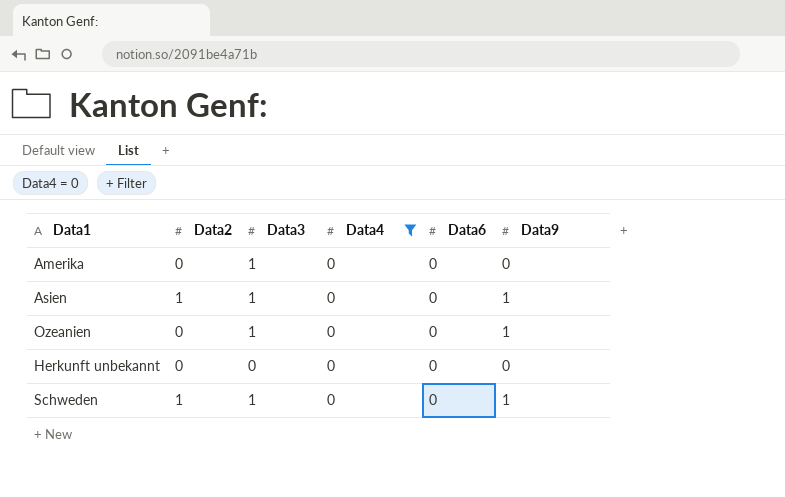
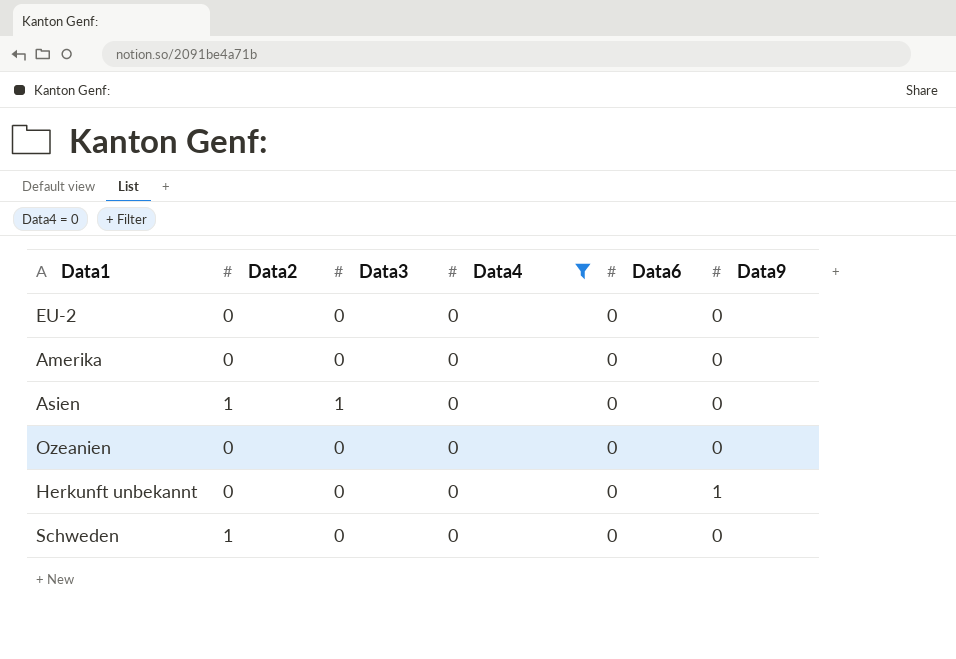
row EU-2: none -> 0 | 0 | 0 | 0 | 0
Amerika | Data3: 1 -> 0
Asien | Data9: 1 -> 0
Ozeanien | Data3: 1 -> 0
Ozeanien | Data9: 1 -> 0
Herkunft unbekannt | Data9: 0 -> 1
Schweden | Data3: 1 -> 0
Schweden | Data9: 1 -> 0

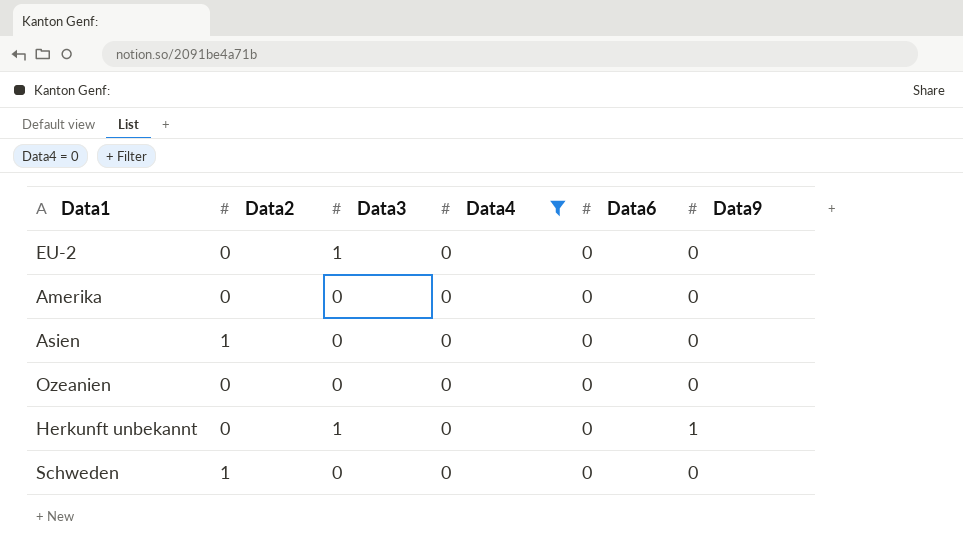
EU-2 | Data3: 0 -> 1
Asien | Data3: 1 -> 0
Herkunft unbekannt | Data3: 0 -> 1

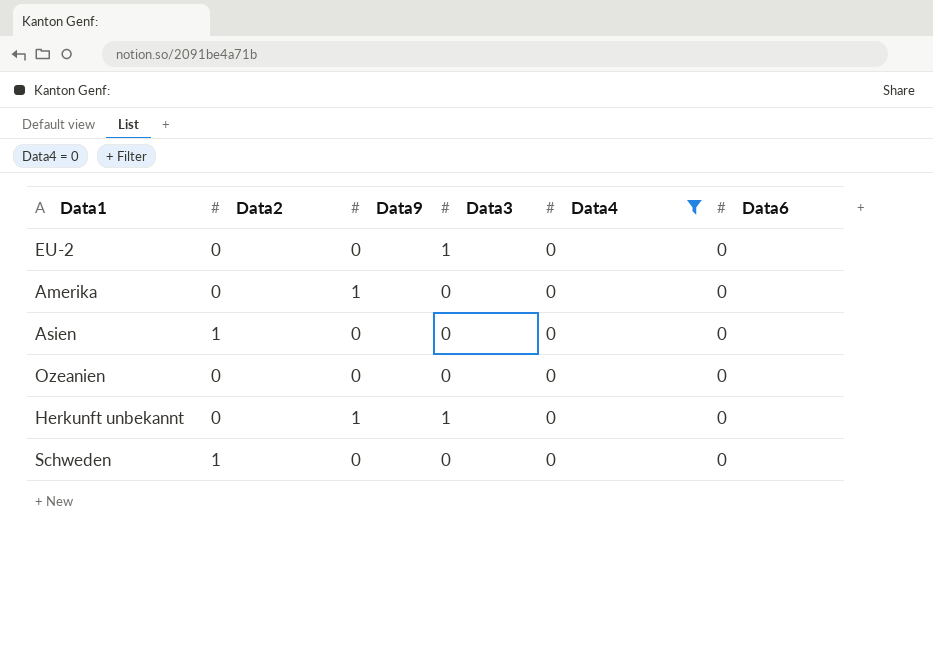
column Data9 | position: 6 -> 3
Amerika | Data9: 0 -> 1

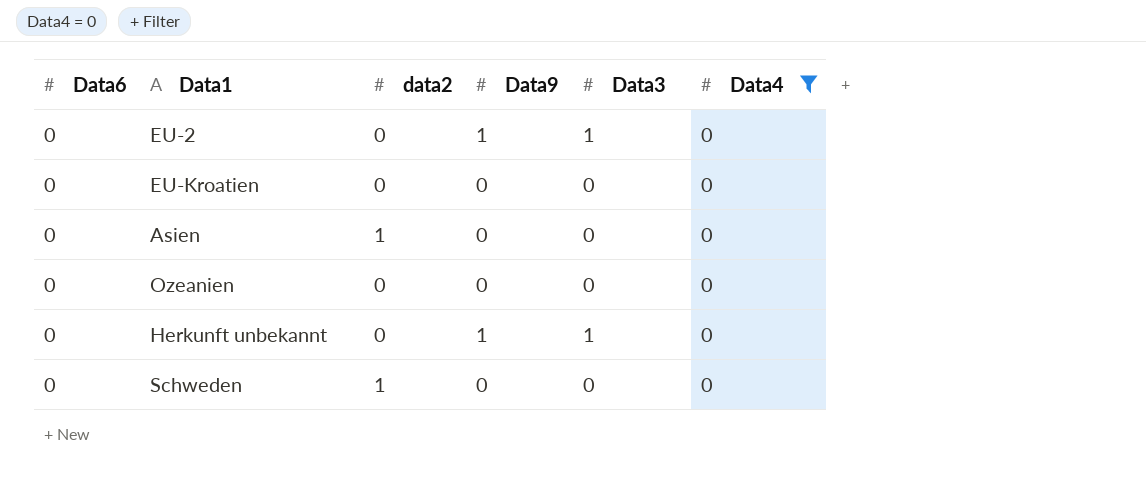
column Data6 | position: 6 -> 1
column name: Data2 -> data2
row Amerika: 0 | 1 | 0 | 0 | 0 -> none
EU-2 | Data9: 0 -> 1
row EU-Kroatien: none -> 0 | 0 | 0 | 0 | 0

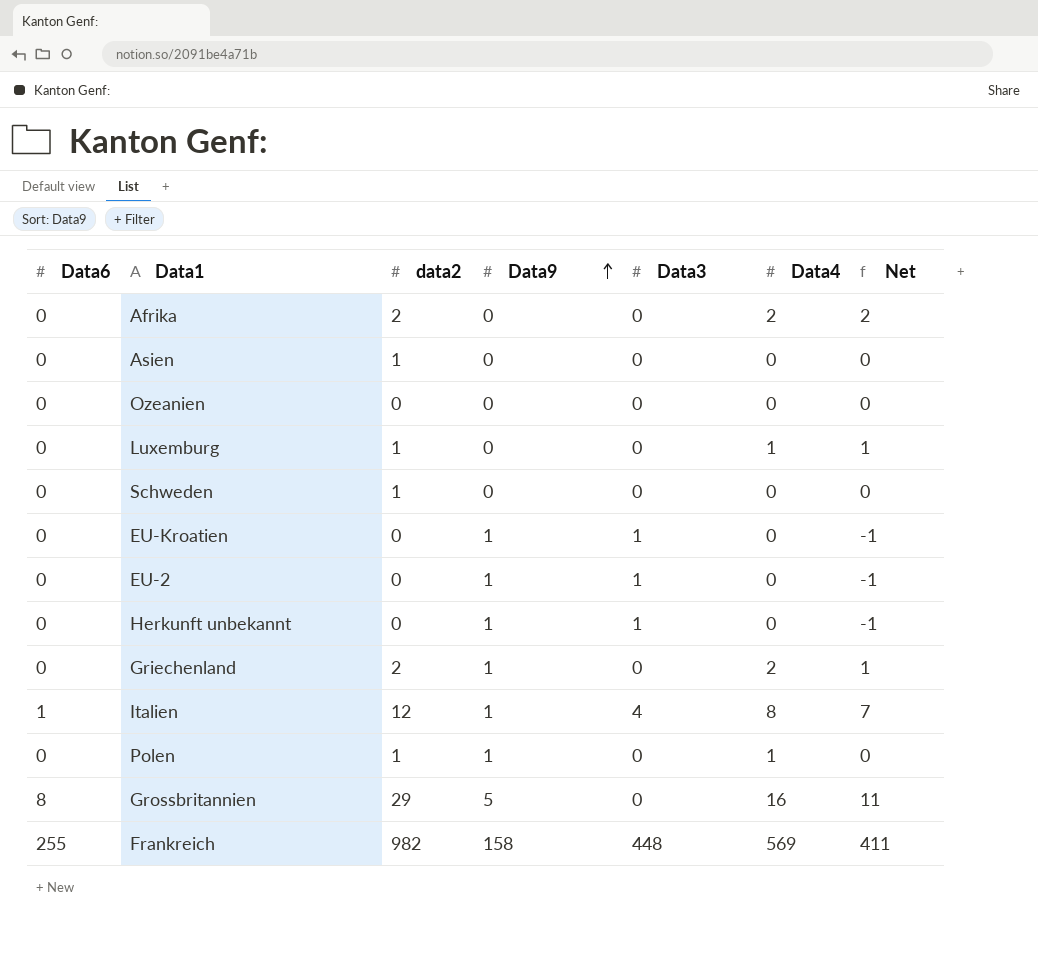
filter: Data4 = 0 -> none
row order: none -> Data9 ascending
column Net | formula: none -> [Data4] - [Data9]
EU-Kroatien | Data9: 0 -> 1
EU-Kroatien | Data3: 0 -> 1

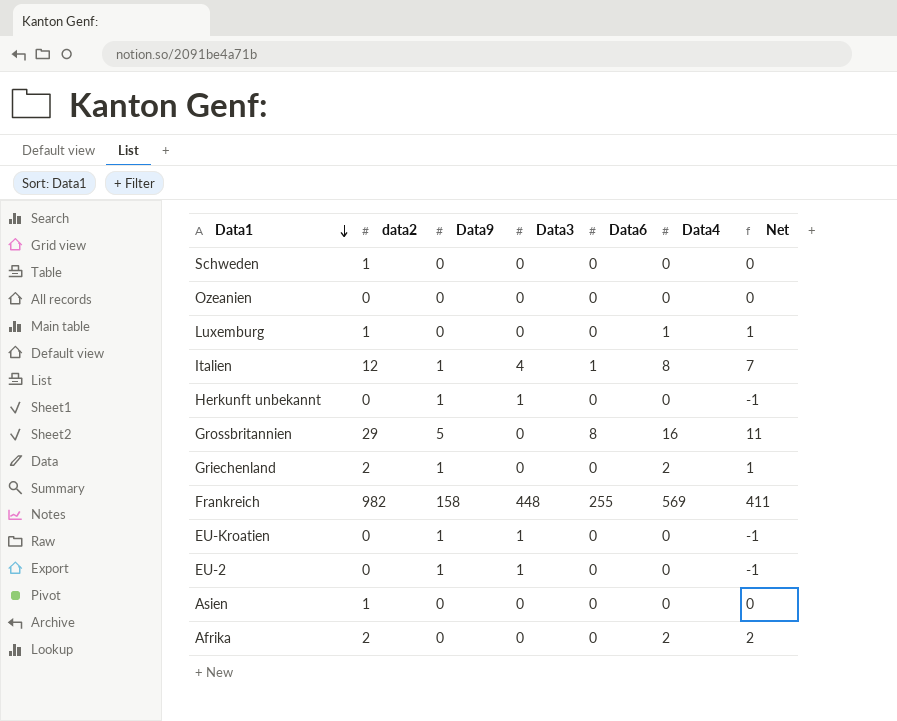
row order: Data9 ascending -> Data1 descending
column Data6 | position: 1 -> 5
row Polen: 0 | 1 | 1 | 0 | 1 | 0 -> none

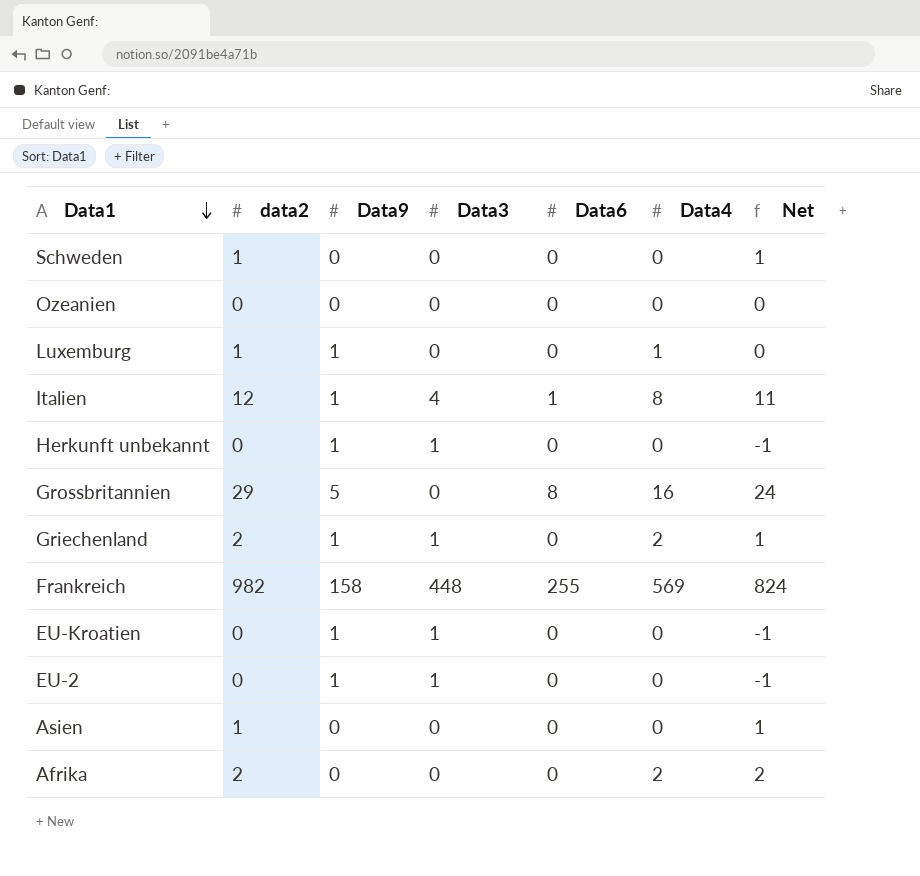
column Net | formula: [Data4] - [Data9] -> [data2] - [Data9]
Luxemburg | Data9: 0 -> 1
Griechenland | Data3: 0 -> 1

